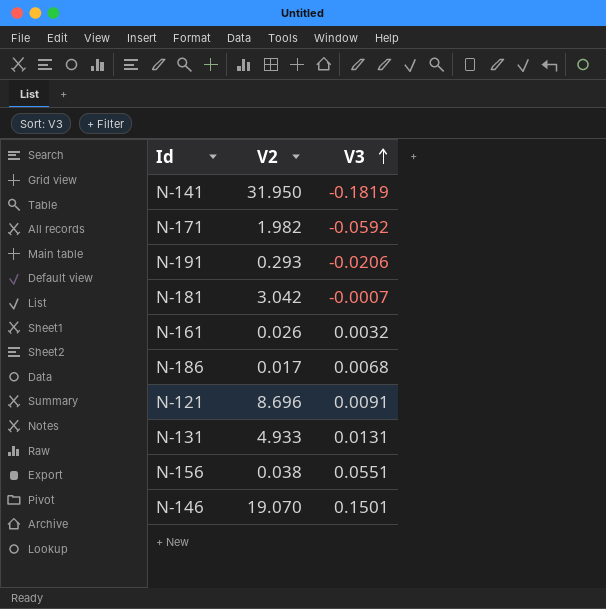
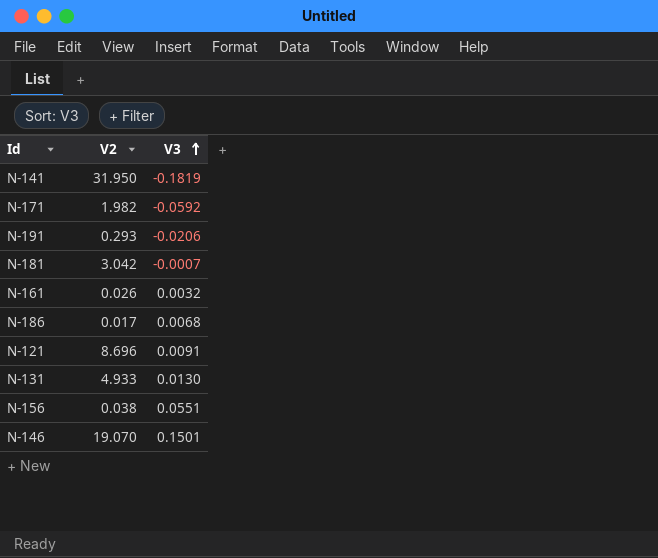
N-131 | V3: 0.0131 -> 0.0130

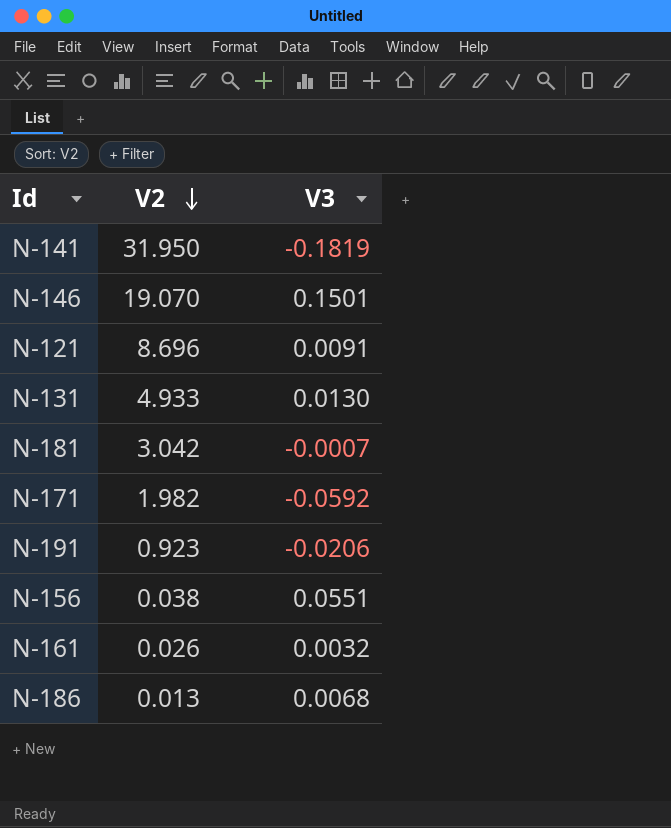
row order: V3 ascending -> V2 descending
N-191 | V2: 0.293 -> 0.923
N-186 | V2: 0.017 -> 0.013

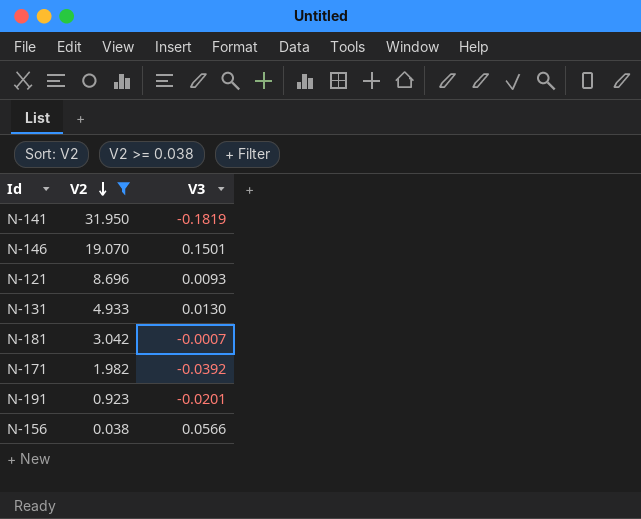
filter: none -> V2 >= 0.038
N-121 | V3: 0.0091 -> 0.0093
N-171 | V3: -0.0592 -> -0.0392
N-191 | V3: -0.0206 -> -0.0201
N-156 | V3: 0.0551 -> 0.0566

